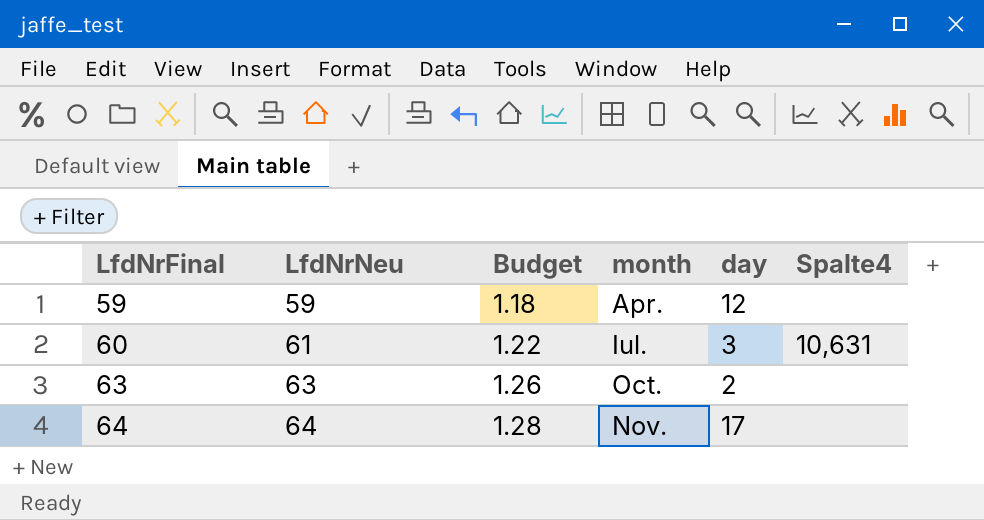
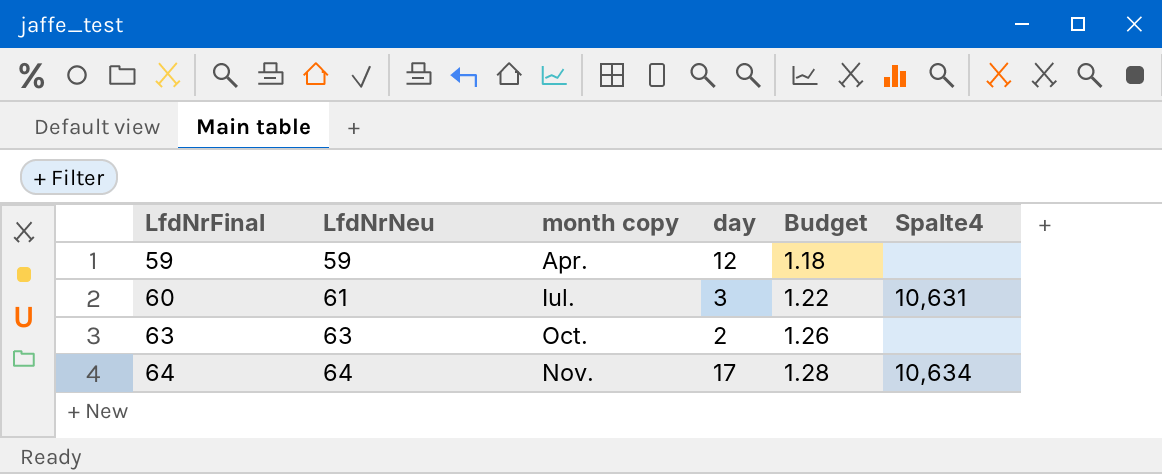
column name: month -> month copy
column Budget | position: 3 -> 5
64 | Spalte4: none -> 10,634

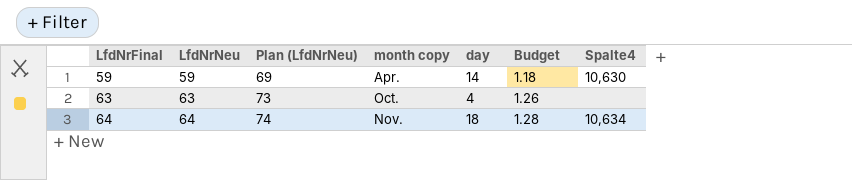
column Plan (LfdNrNeu) | formula: none -> [LfdNrNeu] + 10
row 60: 61 | Iul. | 3 | 1.22 | 10,631 -> none
59 | day: 12 -> 14
59 | Spalte4: none -> 10,630
63 | day: 2 -> 4
64 | day: 17 -> 18

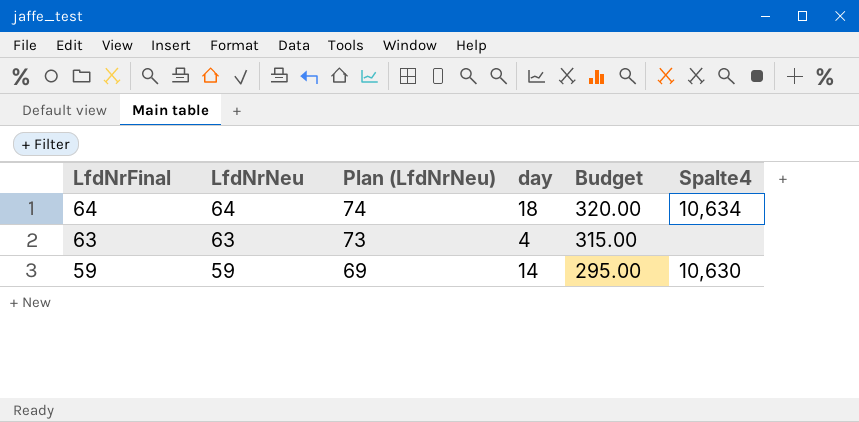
row order: LfdNrFinal ascending -> LfdNrFinal descending
column month copy | position: 4 -> none
column Budget | formula: [LfdNrNeu] * 0.02 -> [LfdNrNeu] * 5

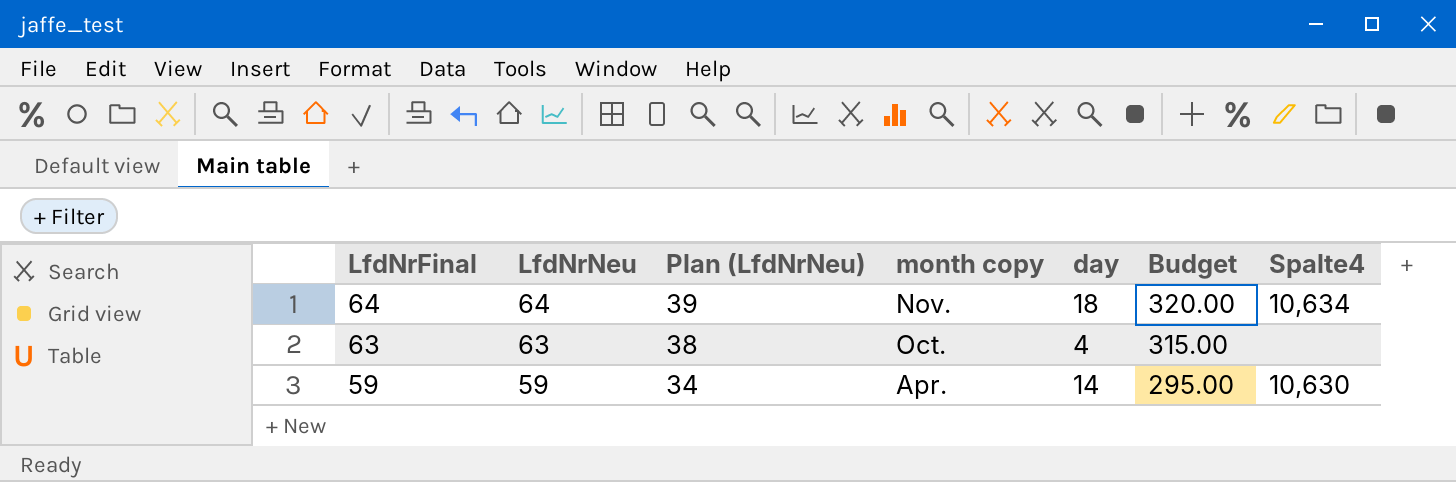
column Plan (LfdNrNeu) | formula: [LfdNrNeu] + 10 -> [LfdNrNeu] - 25
column month copy | position: none -> 4

